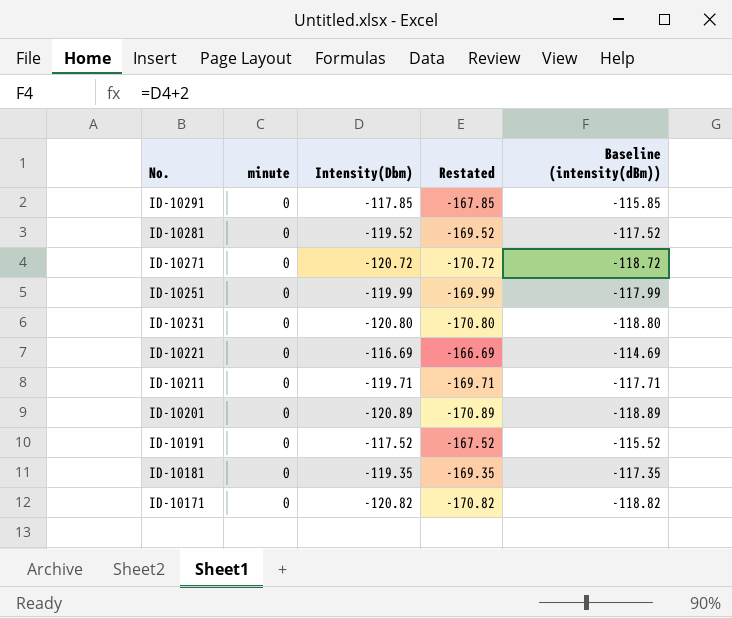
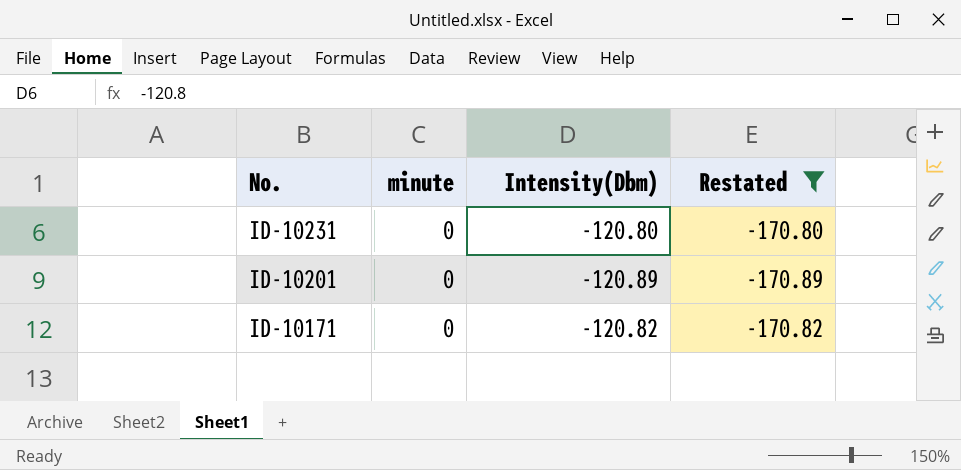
filter: none -> Restated <= -170.80
column Baseline (intensity(dBm)) | formula: [Intensity(Dbm)] + 2 -> none

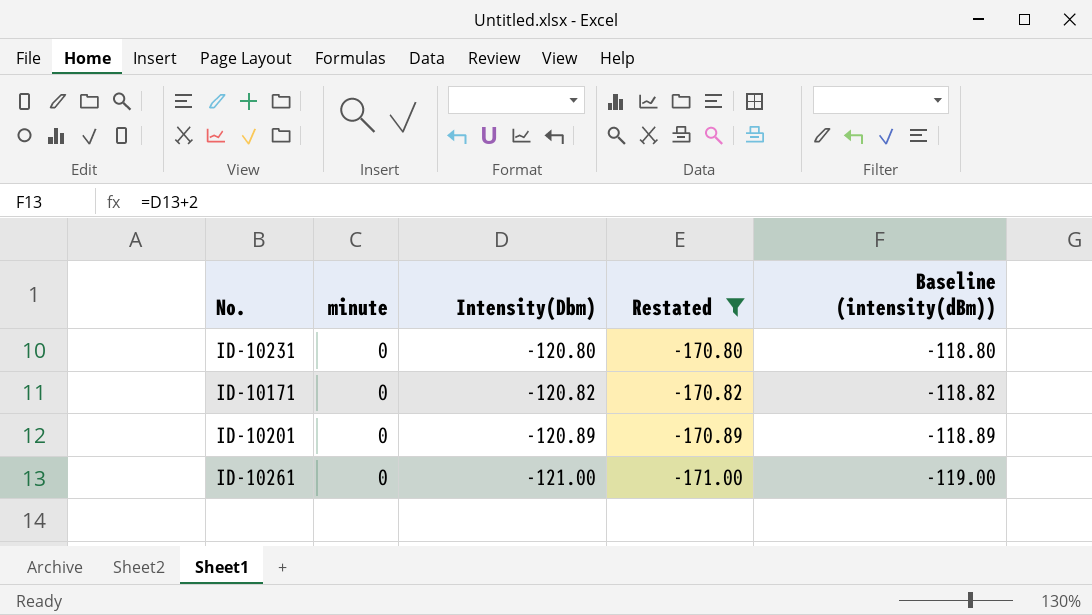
row order: No. descending -> Intensity(Dbm) descending
column Baseline (intensity(dBm)) | formula: none -> [Intensity(Dbm)] + 2
row ID-10261: none -> 0 | -121.00 | -171.00 | -119.00

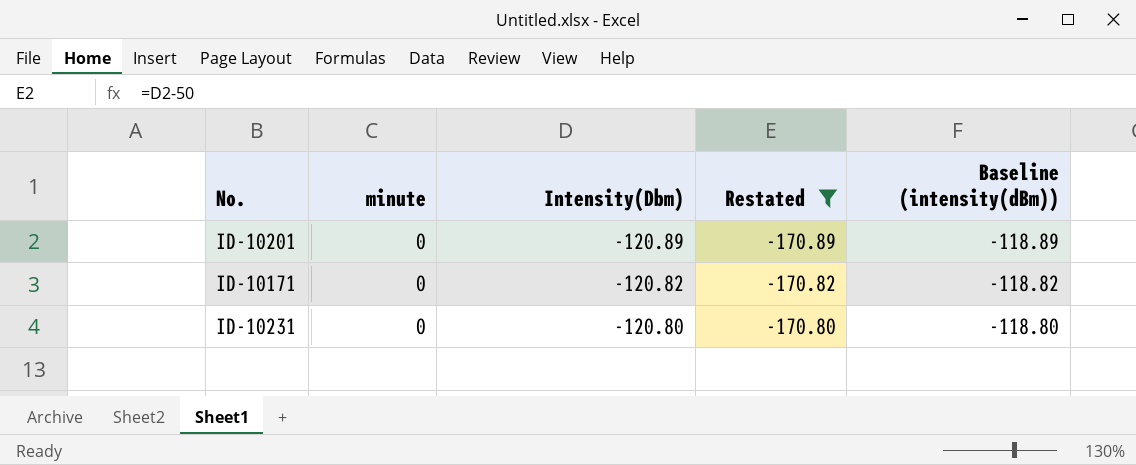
row order: Intensity(Dbm) descending -> Intensity(Dbm) ascending
row ID-10261: 0 | -121.00 | -171.00 | -119.00 -> none

